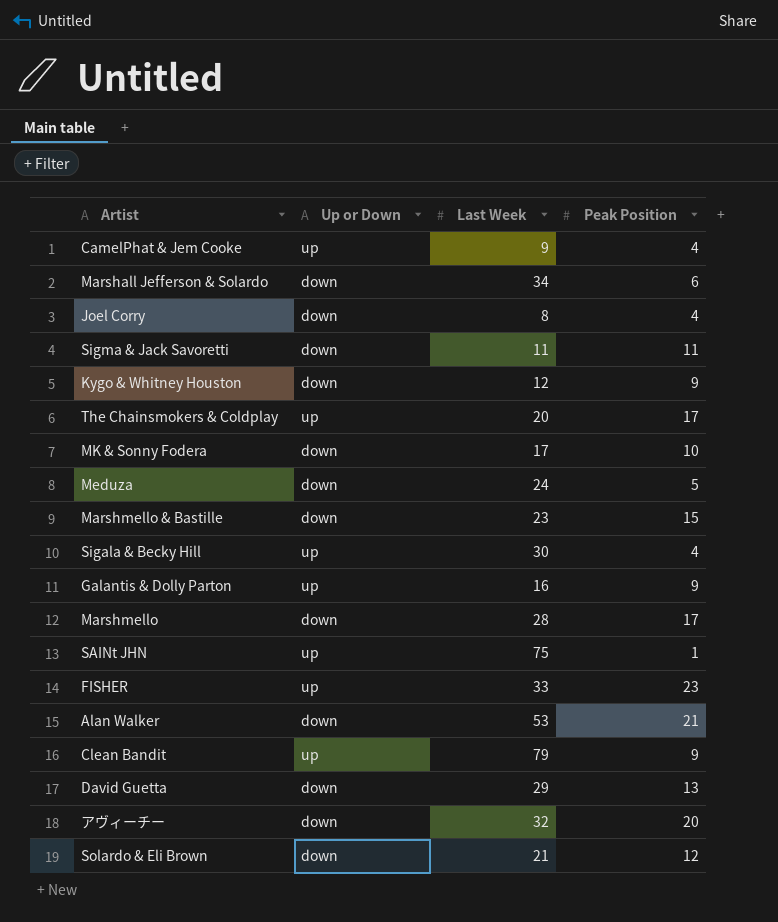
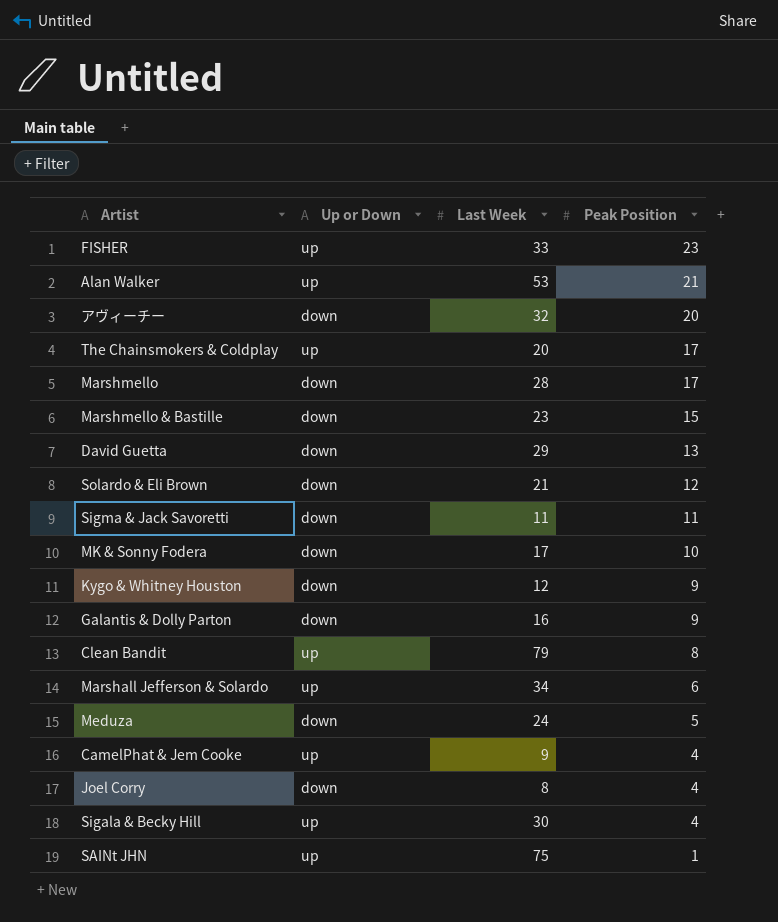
row order: none -> Peak Position descending
Alan Walker | Up or Down: down -> up
Galantis & Dolly Parton | Up or Down: up -> down
Clean Bandit | Peak Position: 9 -> 8
Marshall Jefferson & Solardo | Up or Down: down -> up

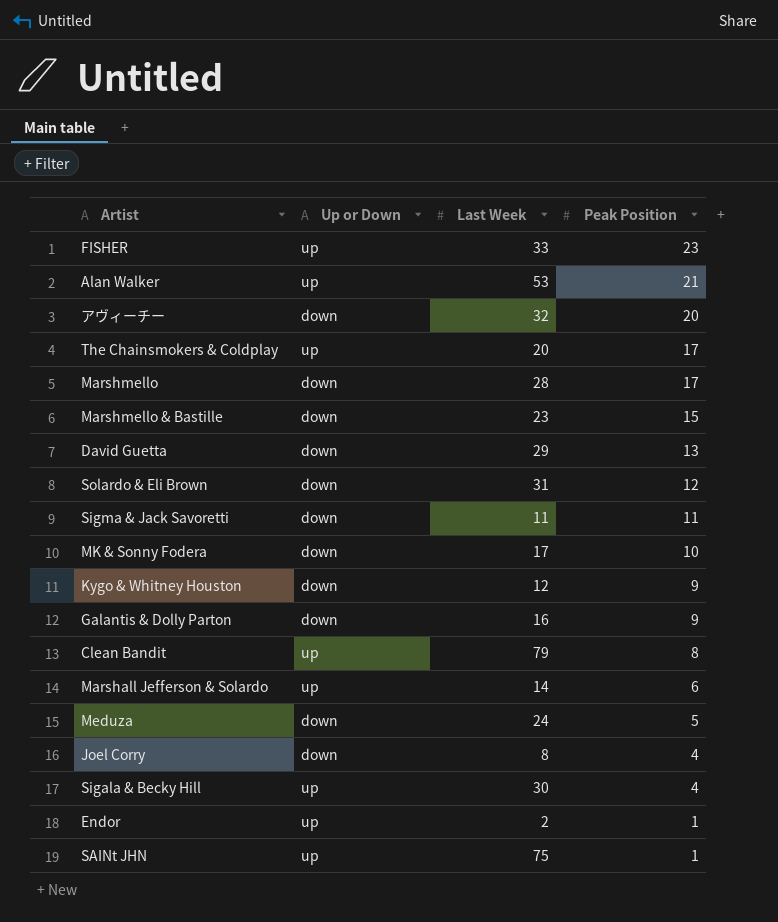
row CamelPhat & Jem Cooke: up | 9 | 4 -> none
Solardo & Eli Brown | Last Week: 21 -> 31
Marshall Jefferson & Solardo | Last Week: 34 -> 14
row Endor: none -> up | 2 | 1

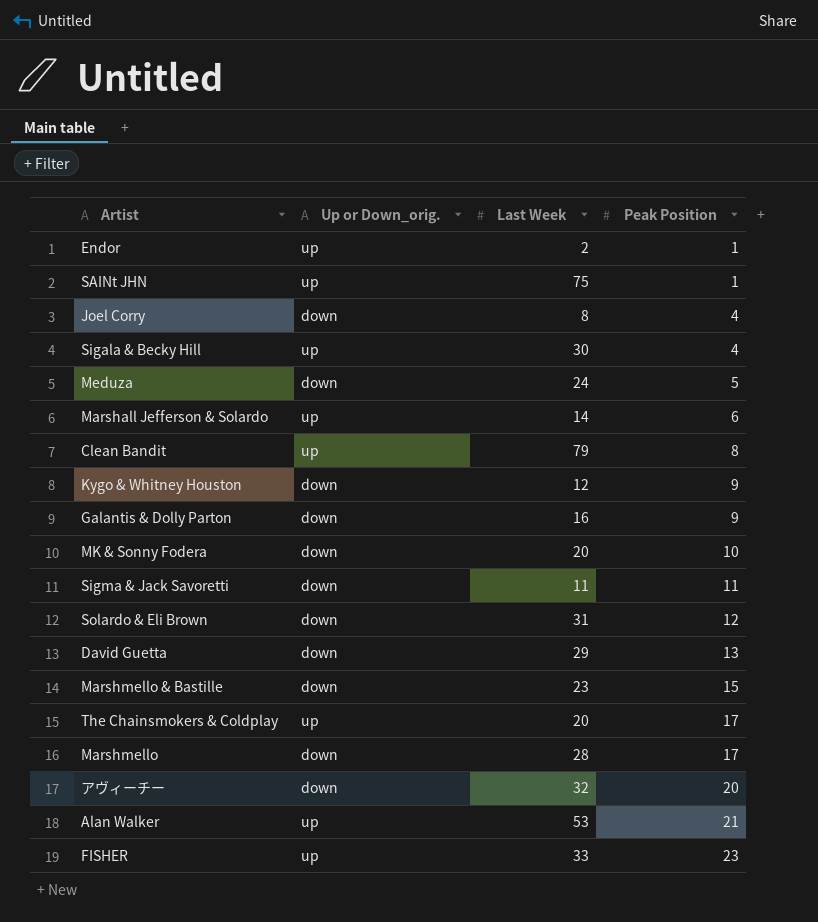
row order: Peak Position descending -> Peak Position ascending
column name: Up or Down -> Up or Down_orig.
MK & Sonny Fodera | Last Week: 17 -> 20

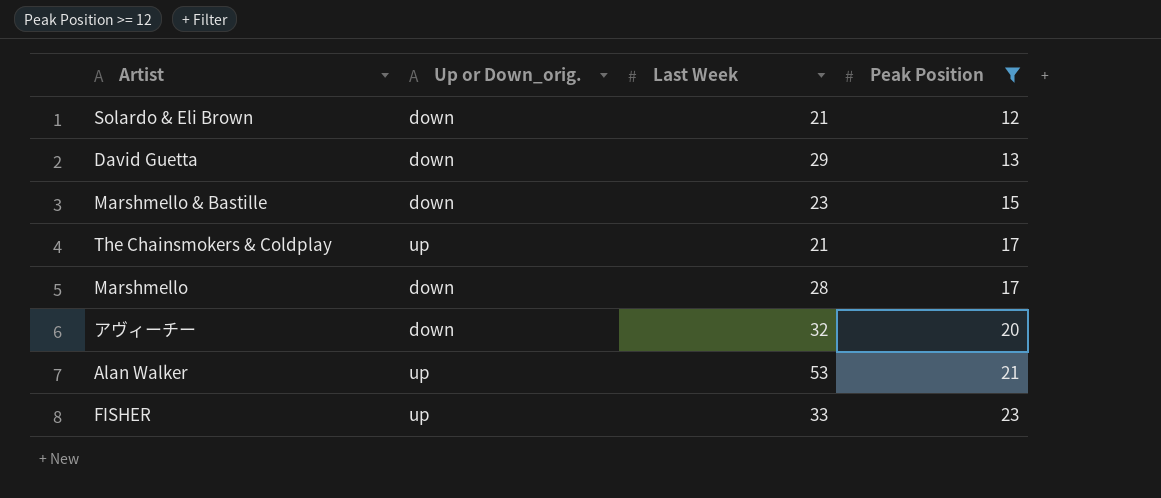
filter: none -> Peak Position >= 12
Solardo & Eli Brown | Last Week: 31 -> 21
The Chainsmokers & Coldplay | Last Week: 20 -> 21

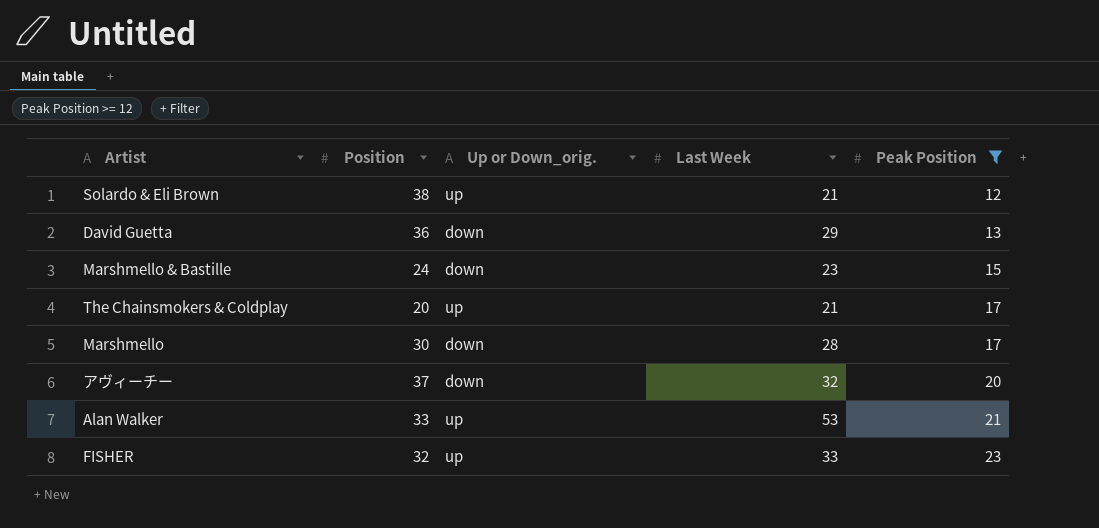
column Position | position: none -> 2
Solardo & Eli Brown | Up or Down_orig.: down -> up

